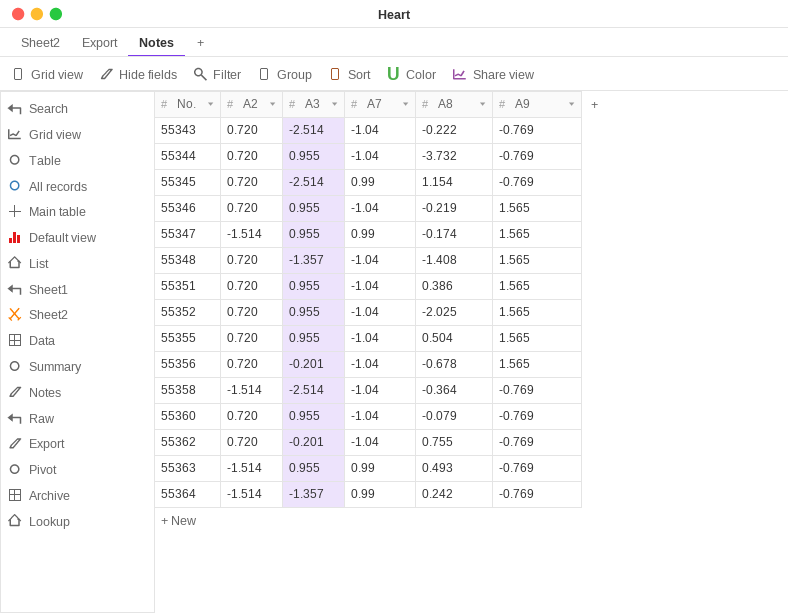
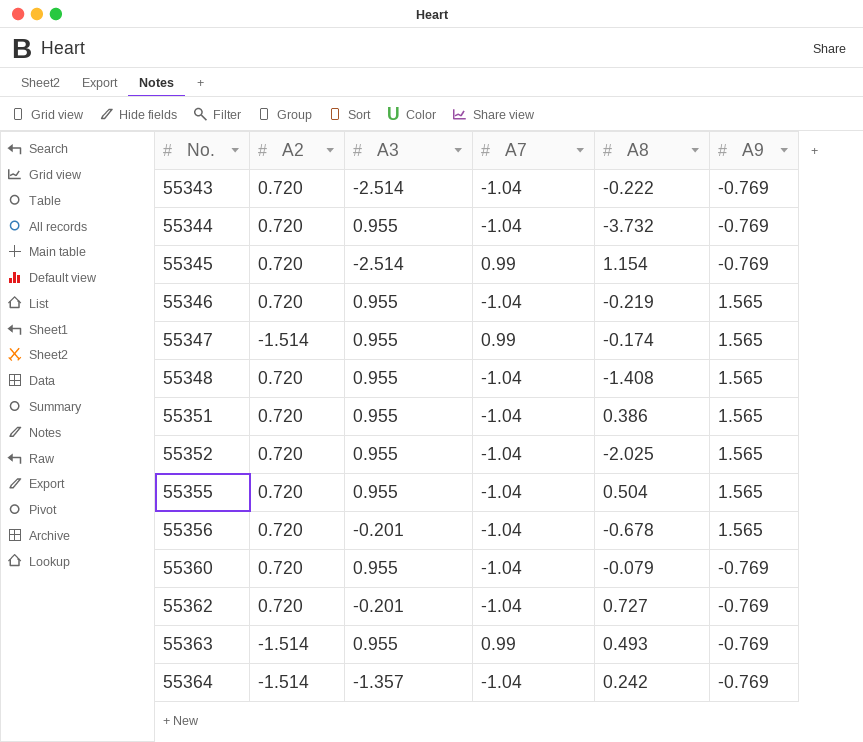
row 55358: -1.514 | -2.514 | -1.04 | -0.364 | -0.769 -> none
55348 | A3: -1.357 -> 0.955
55362 | A8: 0.755 -> 0.727
55364 | A7: 0.99 -> -1.04

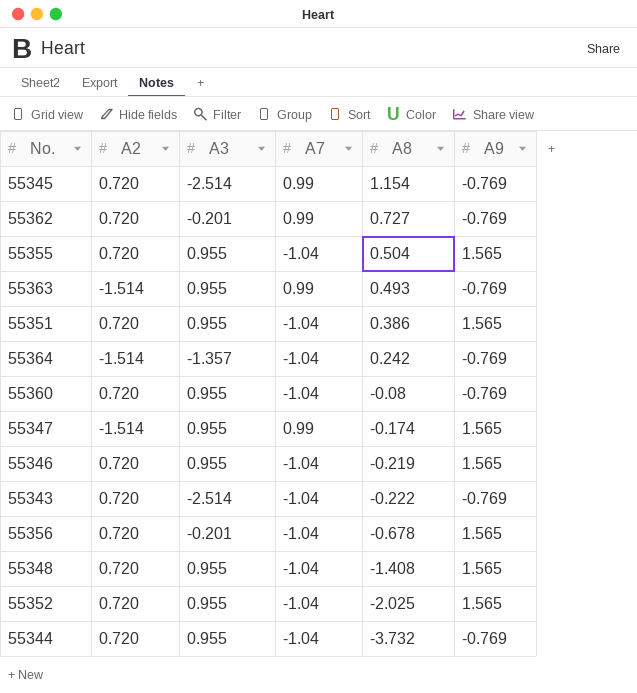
row order: No. ascending -> A8 descending
55362 | A7: -1.04 -> 0.99
55360 | A8: -0.079 -> -0.08

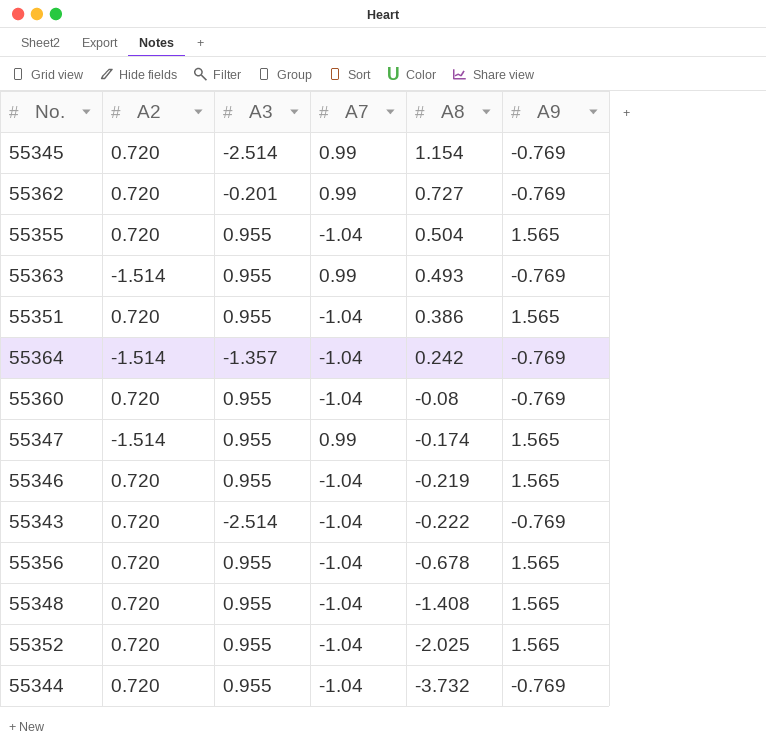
55356 | A3: -0.201 -> 0.955

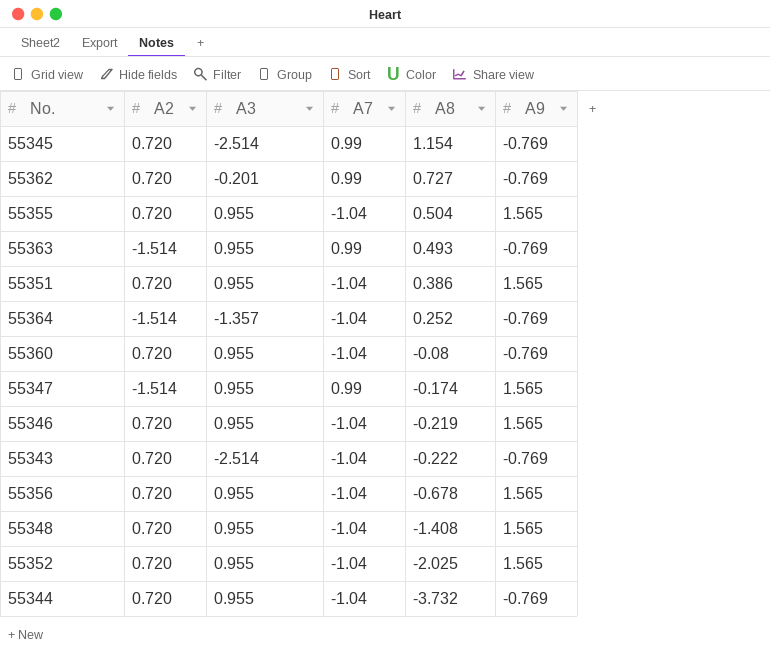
55364 | A8: 0.242 -> 0.252

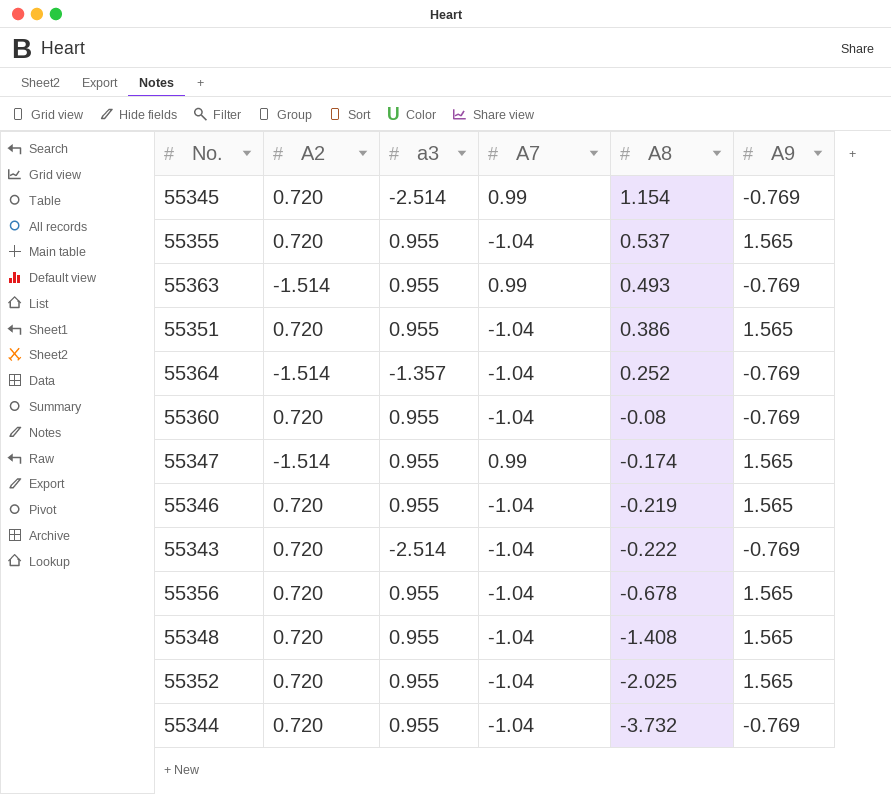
column name: A3 -> a3
row 55362: 0.720 | -0.201 | 0.99 | 0.727 | -0.769 -> none
55355 | A8: 0.504 -> 0.537

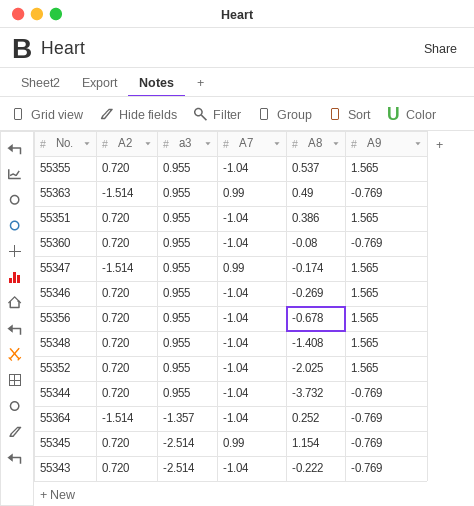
row order: A8 descending -> a3 descending
55363 | A8: 0.493 -> 0.49
55346 | A8: -0.219 -> -0.269

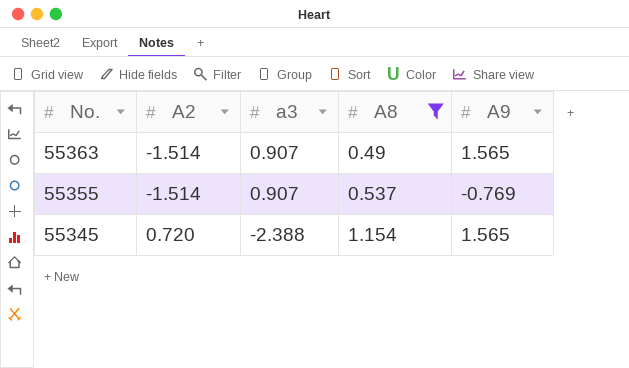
filter: none -> A8 >= 0.49
row order: a3 descending -> No. descending
column A7 | position: 4 -> none
55363 | a3: 0.955 -> 0.907
55363 | A9: -0.769 -> 1.565
55355 | A2: 0.720 -> -1.514
55355 | a3: 0.955 -> 0.907
55355 | A9: 1.565 -> -0.769
55345 | a3: -2.514 -> -2.388
55345 | A9: -0.769 -> 1.565

